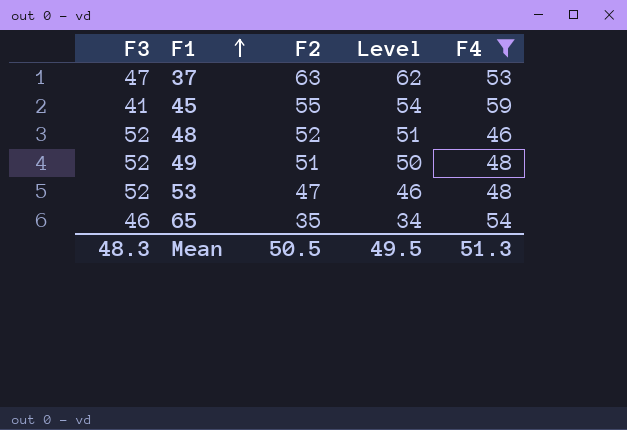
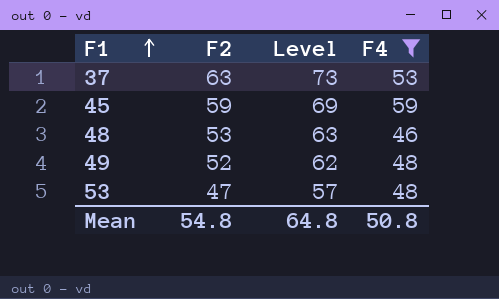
column F3 | position: 1 -> none
column Level | formula: [F2] - 1 -> [F2] + 10
row 65: 46 | 35 | 34 | 54 -> none
45 | F2: 55 -> 59
48 | F2: 52 -> 53
49 | F2: 51 -> 52
Mean | F2: 50.5 -> 54.8
Mean | Level: 49.5 -> 64.8
Mean | F4: 51.3 -> 50.8

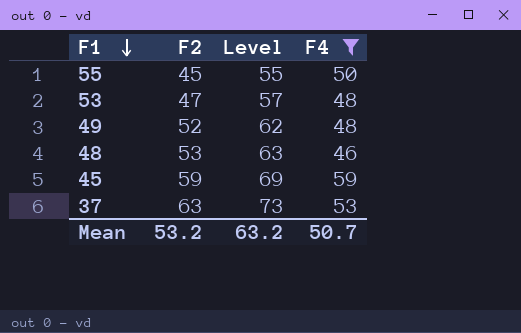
row order: F1 ascending -> F1 descending
row 55: none -> 45 | 55 | 50
Mean | F2: 54.8 -> 53.2
Mean | Level: 64.8 -> 63.2
Mean | F4: 50.8 -> 50.7

